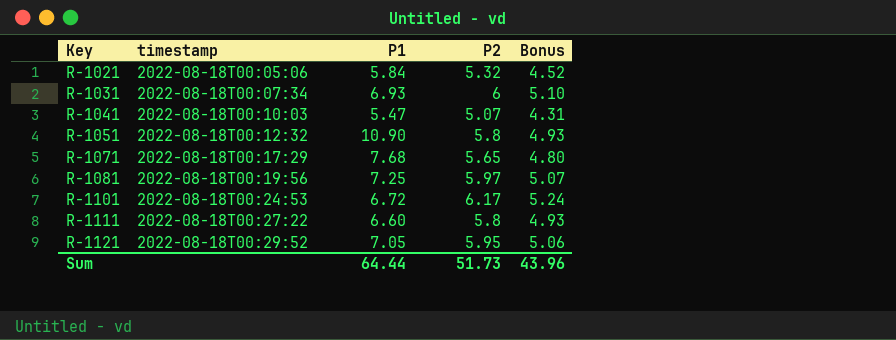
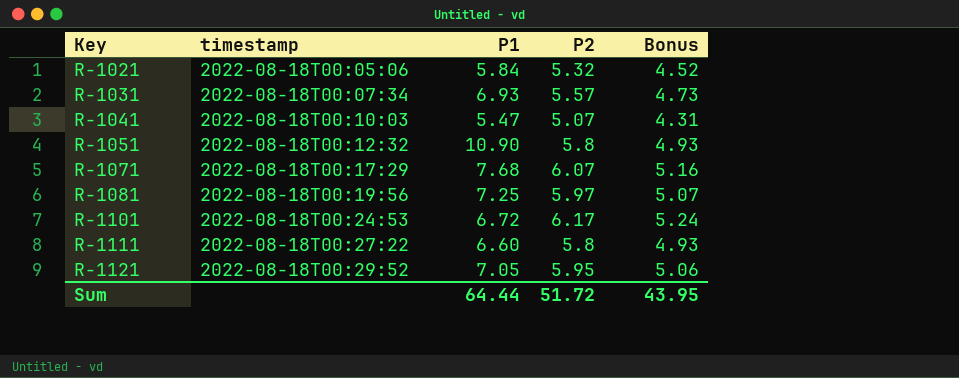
R-1031 | P2: 6 -> 5.57
R-1031 | Bonus: 5.10 -> 4.73
R-1071 | P2: 5.65 -> 6.07
R-1071 | Bonus: 4.80 -> 5.16
Sum | P2: 51.73 -> 51.72
Sum | Bonus: 43.96 -> 43.95

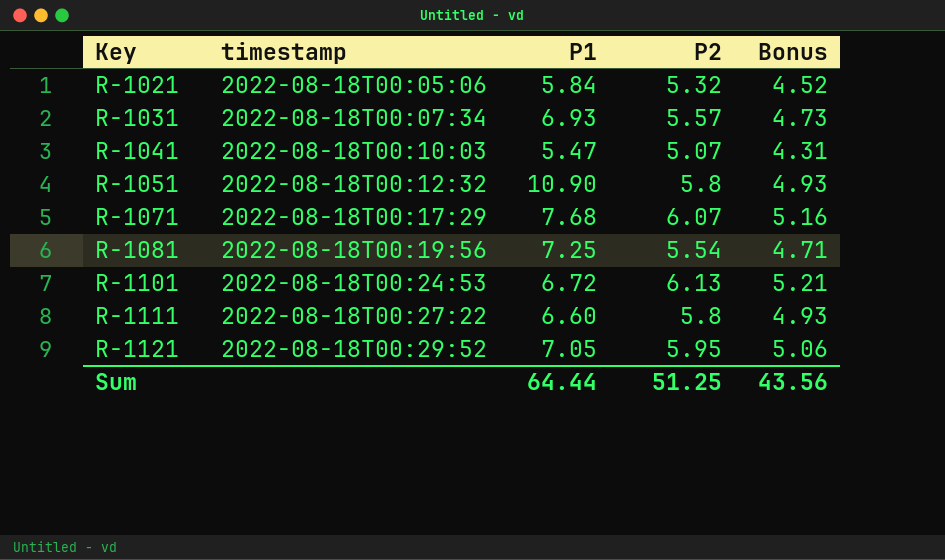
R-1081 | P2: 5.97 -> 5.54
R-1081 | Bonus: 5.07 -> 4.71
R-1101 | P2: 6.17 -> 6.13
R-1101 | Bonus: 5.24 -> 5.21
Sum | P2: 51.72 -> 51.25
Sum | Bonus: 43.95 -> 43.56

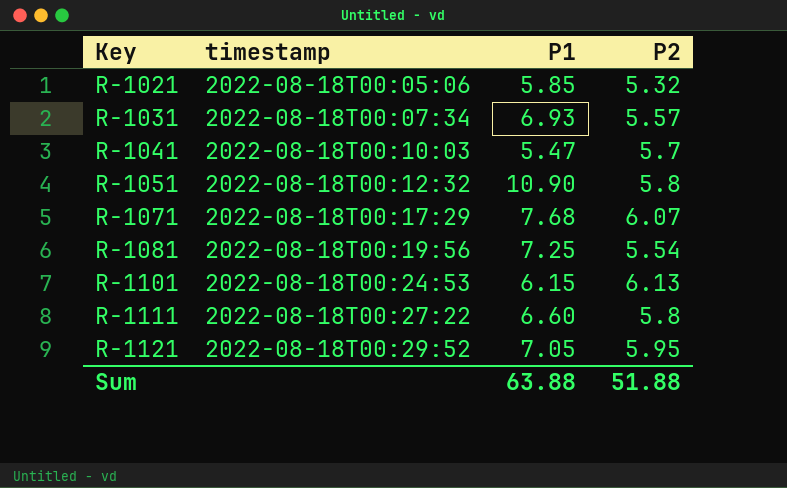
column Bonus | formula: [P2] * 0.85 -> none
R-1021 | P1: 5.84 -> 5.85
R-1041 | P2: 5.07 -> 5.7
R-1101 | P1: 6.72 -> 6.15
Sum | P1: 64.44 -> 63.88
Sum | P2: 51.25 -> 51.88

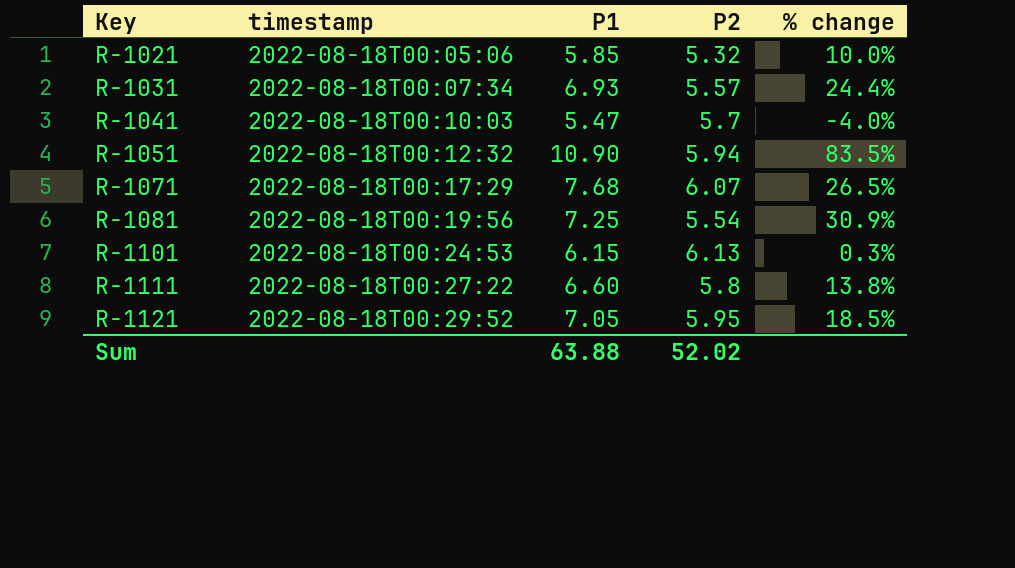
column % change | formula: none -> ([P1] - [P2]) / [P2]
R-1051 | P2: 5.8 -> 5.94
Sum | P2: 51.88 -> 52.02

